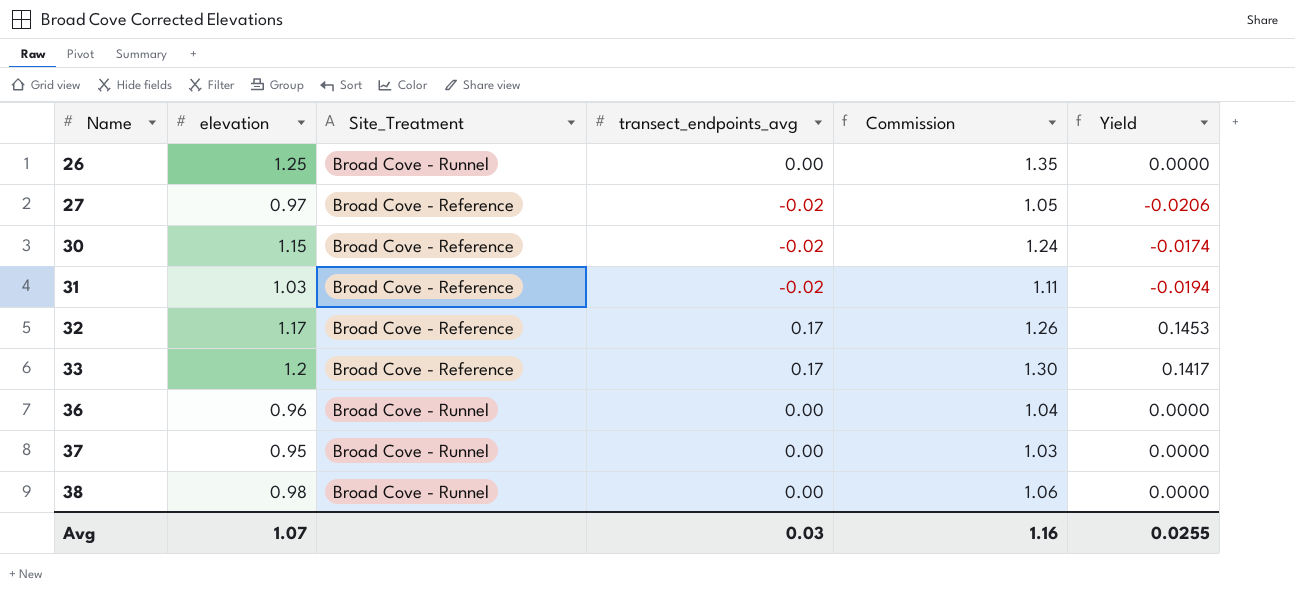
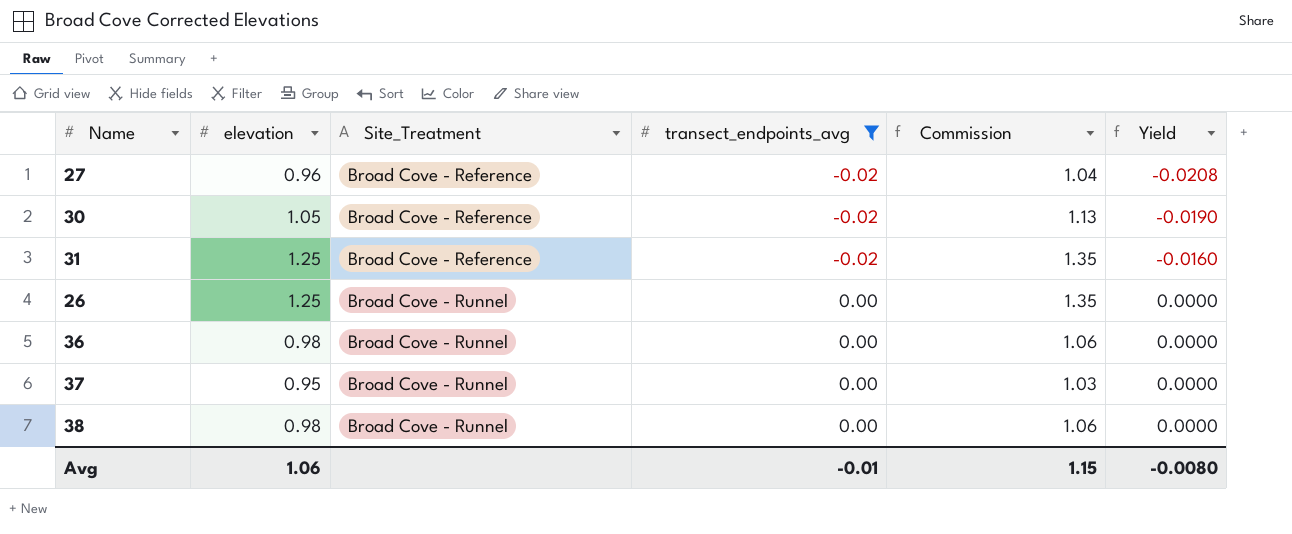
filter: none -> transect_endpoints_avg != 0.17
row order: Name ascending -> Site_Treatment ascending
27 | elevation: 0.97 -> 0.96
27 | Commission: 1.05 -> 1.04
27 | Yield: -0.0206 -> -0.0208
30 | elevation: 1.15 -> 1.05
30 | Commission: 1.24 -> 1.13
30 | Yield: -0.0174 -> -0.0190
31 | elevation: 1.03 -> 1.25
31 | Commission: 1.11 -> 1.35
31 | Yield: -0.0194 -> -0.0160
36 | elevation: 0.96 -> 0.98
36 | Commission: 1.04 -> 1.06
Avg | elevation: 1.07 -> 1.06
Avg | transect_endpoints_avg: 0.03 -> -0.01
Avg | Commission: 1.16 -> 1.15
Avg | Yield: 0.0255 -> -0.0080

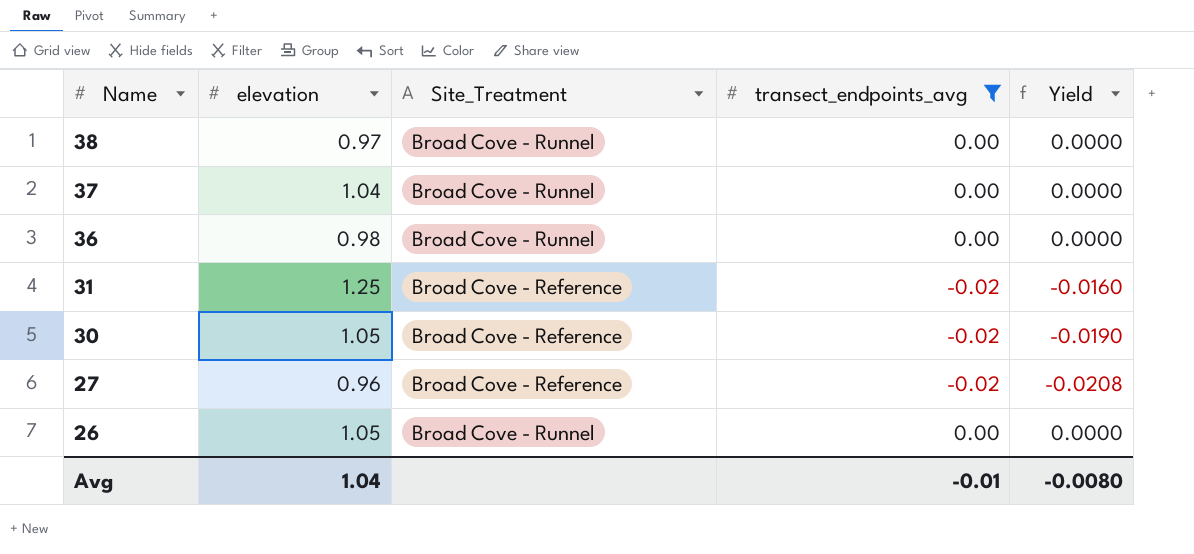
row order: Site_Treatment ascending -> Name descending
column Commission | formula: [elevation] * 1.08 -> none
38 | elevation: 0.98 -> 0.97
37 | elevation: 0.95 -> 1.04
26 | elevation: 1.25 -> 1.05
Avg | elevation: 1.06 -> 1.04

